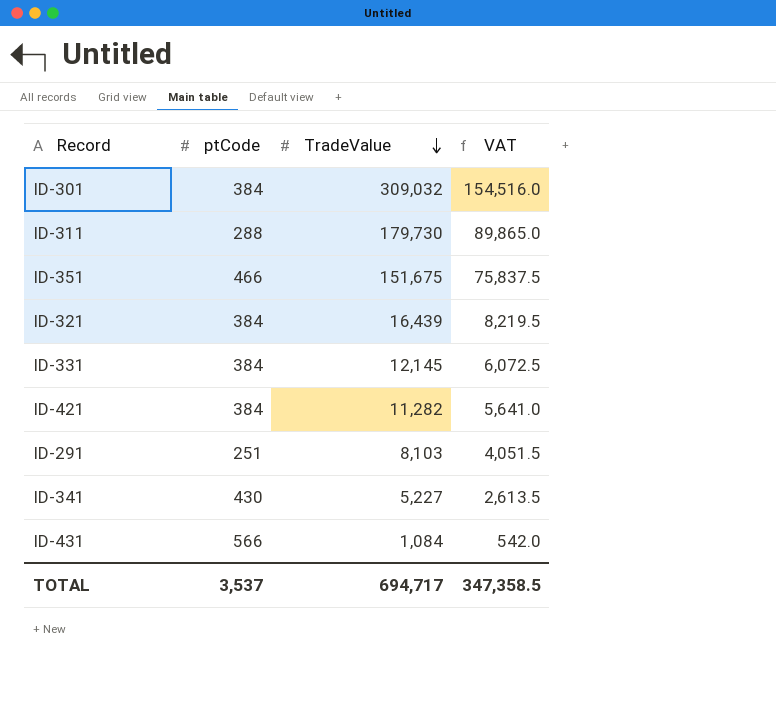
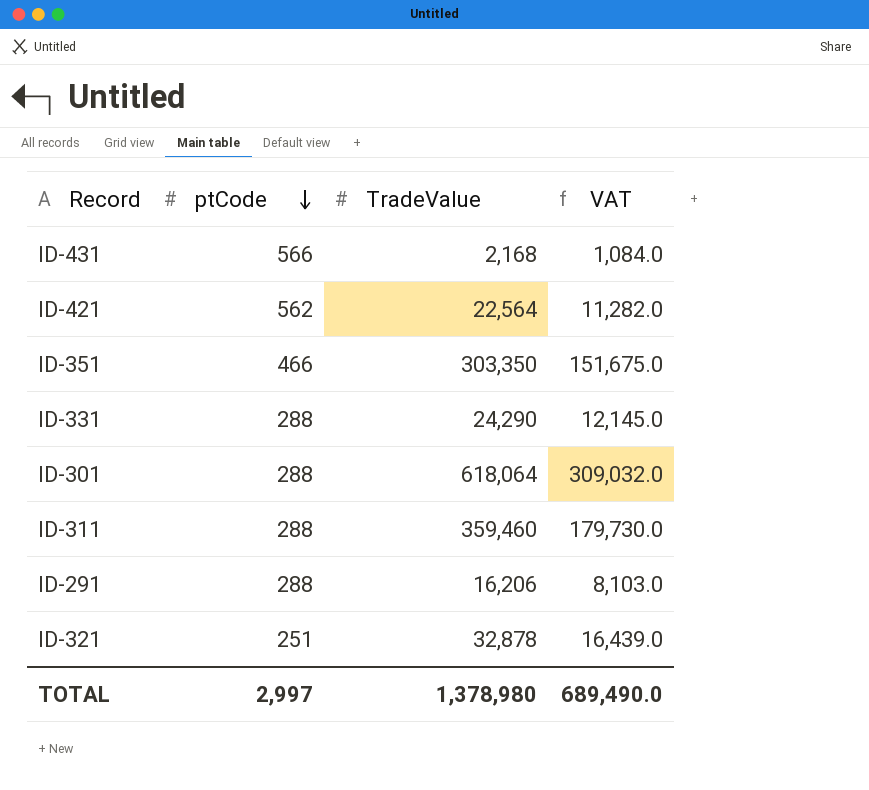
row order: TradeValue descending -> ptCode descending
row ID-341: 430 | 5,227 | 2,613.5 -> none
ID-431 | TradeValue: 1,084 -> 2,168
ID-431 | VAT: 542.0 -> 1,084.0
ID-421 | ptCode: 384 -> 562
ID-421 | TradeValue: 11,282 -> 22,564
ID-421 | VAT: 5,641.0 -> 11,282.0
ID-351 | TradeValue: 151,675 -> 303,350
ID-351 | VAT: 75,837.5 -> 151,675.0
ID-331 | ptCode: 384 -> 288
ID-331 | TradeValue: 12,145 -> 24,290
ID-331 | VAT: 6,072.5 -> 12,145.0
ID-301 | ptCode: 384 -> 288
ID-301 | TradeValue: 309,032 -> 618,064
ID-301 | VAT: 154,516.0 -> 309,032.0
ID-311 | TradeValue: 179,730 -> 359,460
ID-311 | VAT: 89,865.0 -> 179,730.0
ID-291 | ptCode: 251 -> 288
ID-291 | TradeValue: 8,103 -> 16,206
ID-291 | VAT: 4,051.5 -> 8,103.0
ID-321 | ptCode: 384 -> 251
ID-321 | TradeValue: 16,439 -> 32,878
ID-321 | VAT: 8,219.5 -> 16,439.0
TOTAL | ptCode: 3,537 -> 2,997
TOTAL | TradeValue: 694,717 -> 1,378,980
TOTAL | VAT: 347,358.5 -> 689,490.0

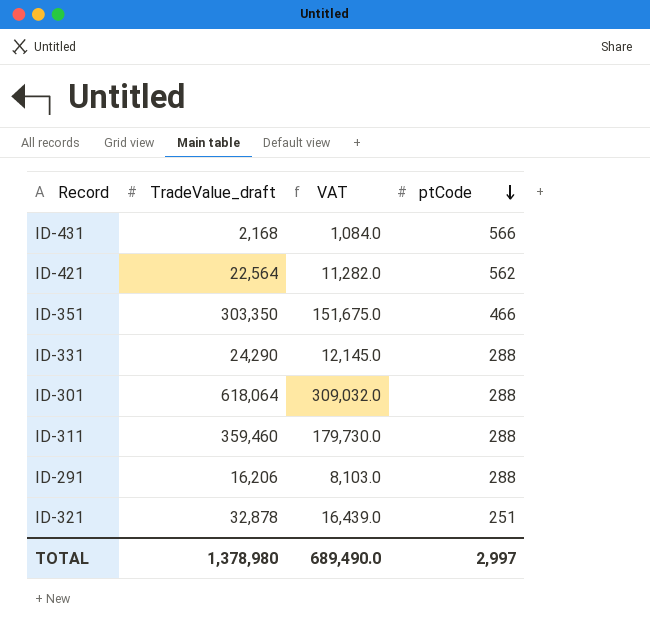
column name: TradeValue -> TradeValue_draft
column ptCode | position: 2 -> 4

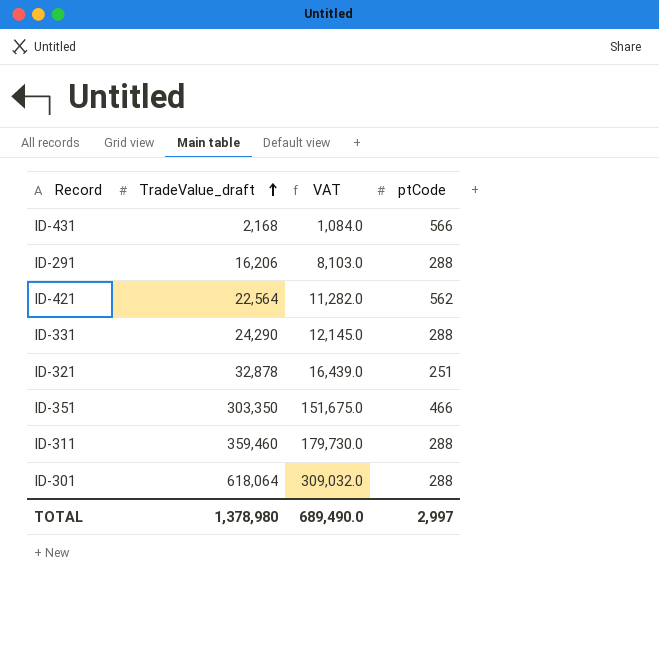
row order: ptCode descending -> TradeValue_draft ascending

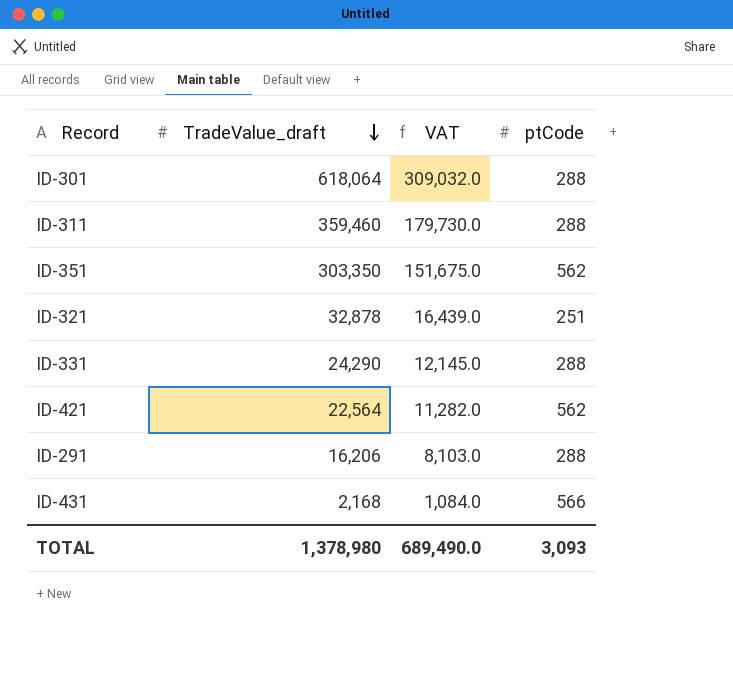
row order: TradeValue_draft ascending -> TradeValue_draft descending
ID-351 | ptCode: 466 -> 562
TOTAL | ptCode: 2,997 -> 3,093

